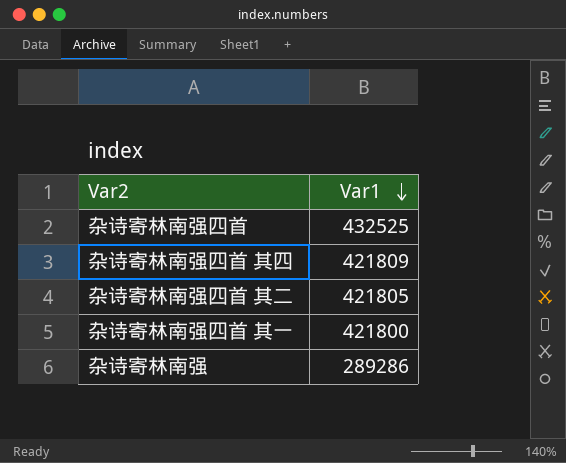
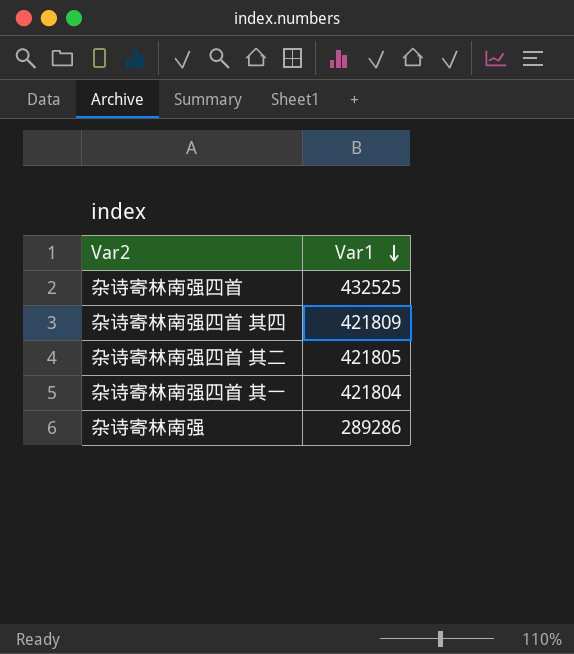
杂诗寄林南强四首 其一 | Var1: 421800 -> 421804

